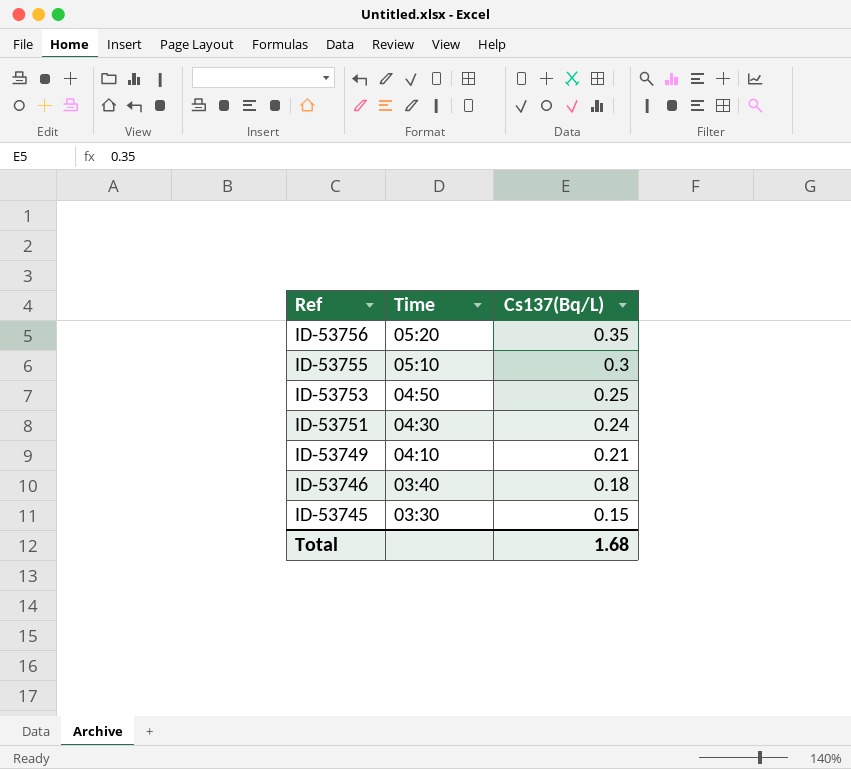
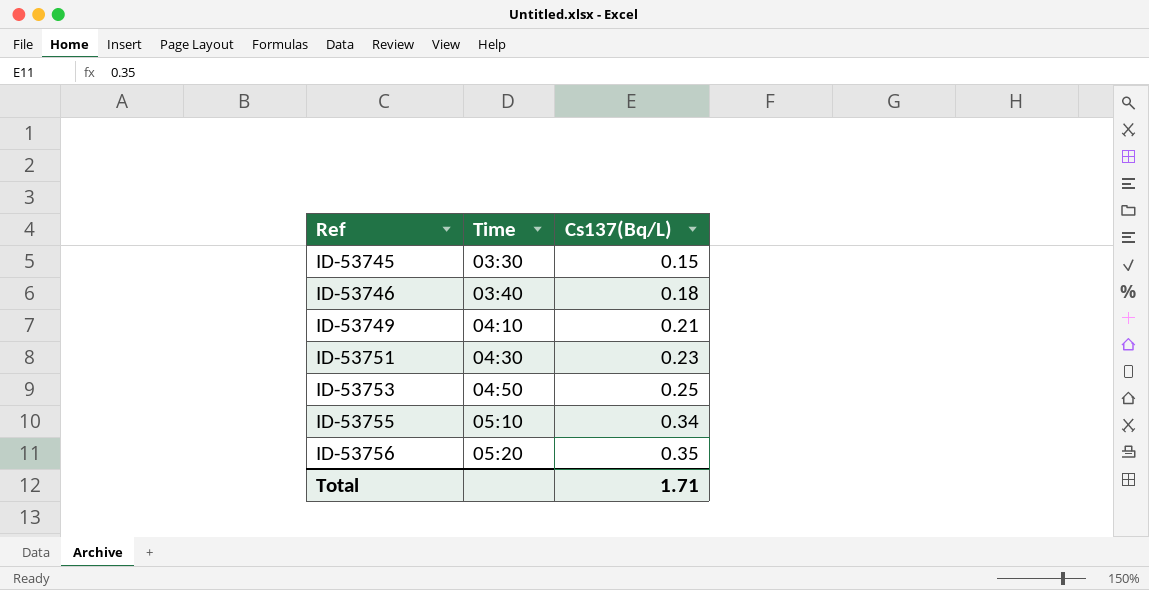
row order: Ref descending -> Ref ascending
ID-53751 | Cs137(Bq/L): 0.24 -> 0.23
ID-53755 | Cs137(Bq/L): 0.3 -> 0.34
Total | Cs137(Bq/L): 1.68 -> 1.71

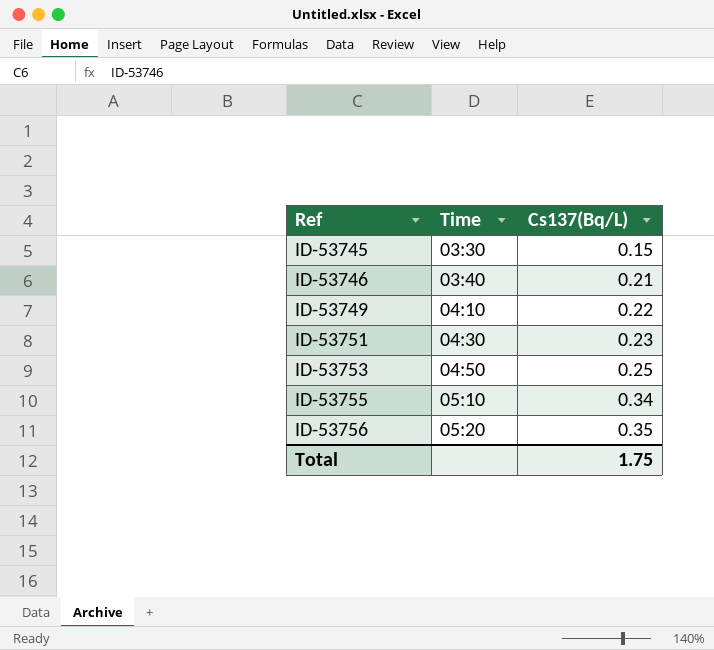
ID-53746 | Cs137(Bq/L): 0.18 -> 0.21
ID-53749 | Cs137(Bq/L): 0.21 -> 0.22
Total | Cs137(Bq/L): 1.71 -> 1.75

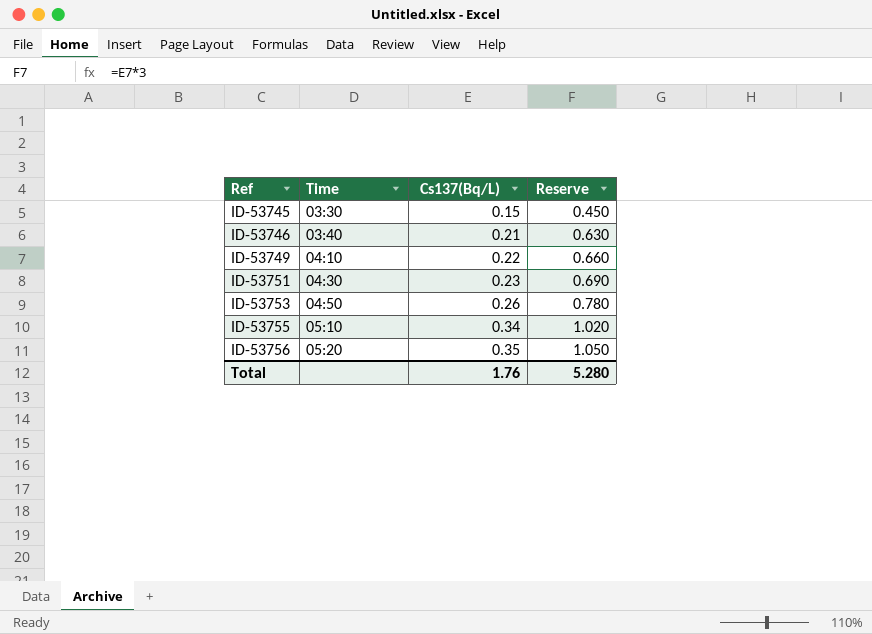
column Reserve | formula: none -> [Cs137(Bq/L)] * 3
ID-53753 | Cs137(Bq/L): 0.25 -> 0.26
Total | Cs137(Bq/L): 1.75 -> 1.76

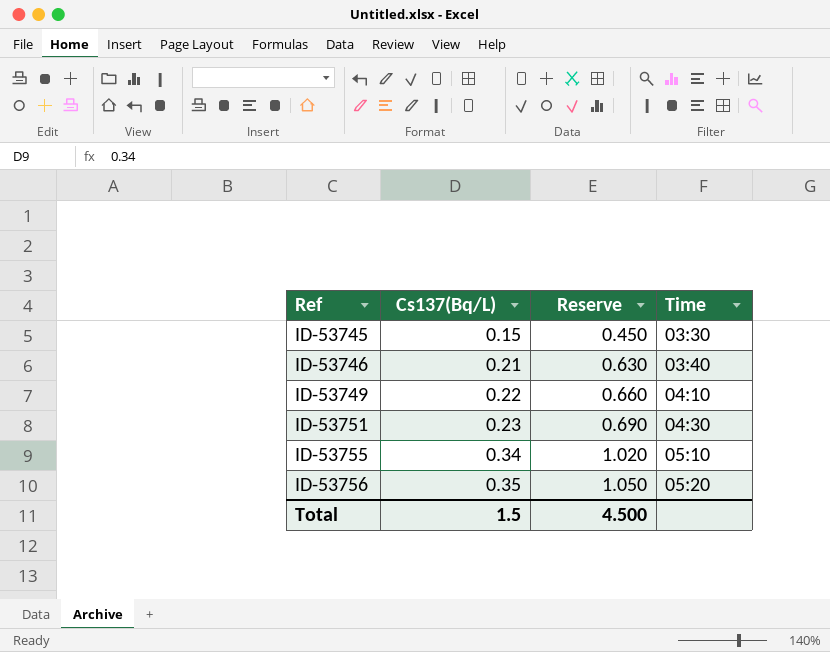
column Time | position: 2 -> 4
row ID-53753: 04:50 | 0.26 | 0.780 -> none
Total | Cs137(Bq/L): 1.76 -> 1.5
Total | Reserve: 5.280 -> 4.500

